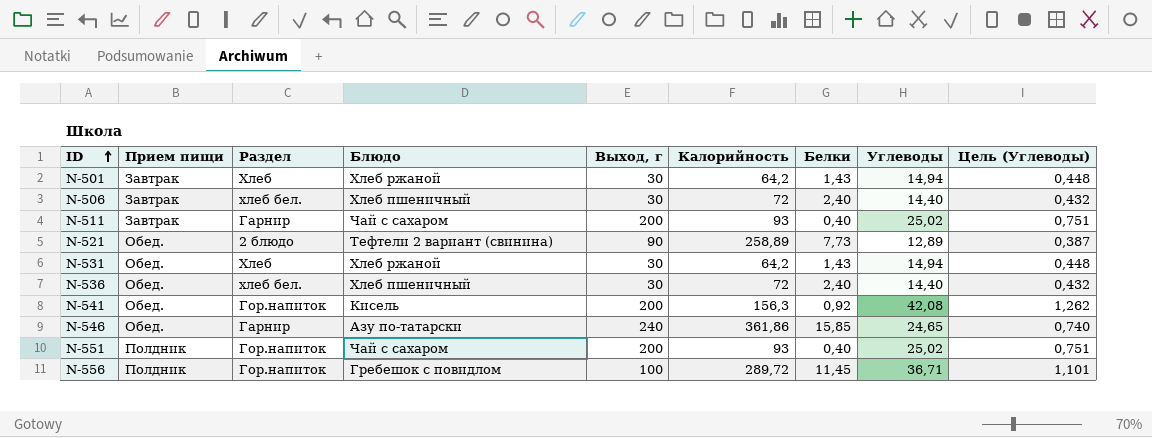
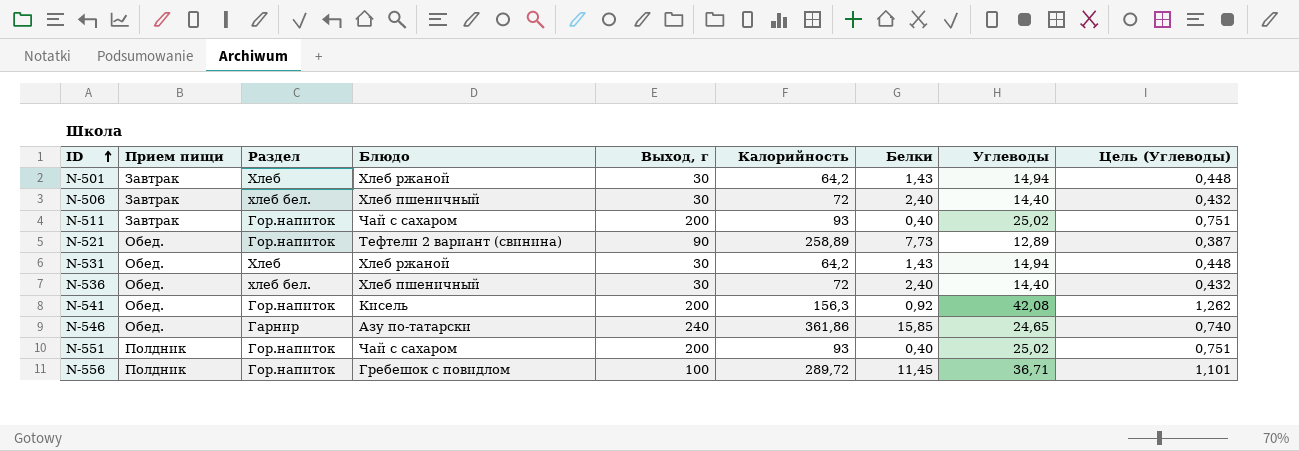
N-511 | Раздел: Гарнир -> Гор.напиток
N-521 | Раздел: 2 блюдо -> Гор.напиток

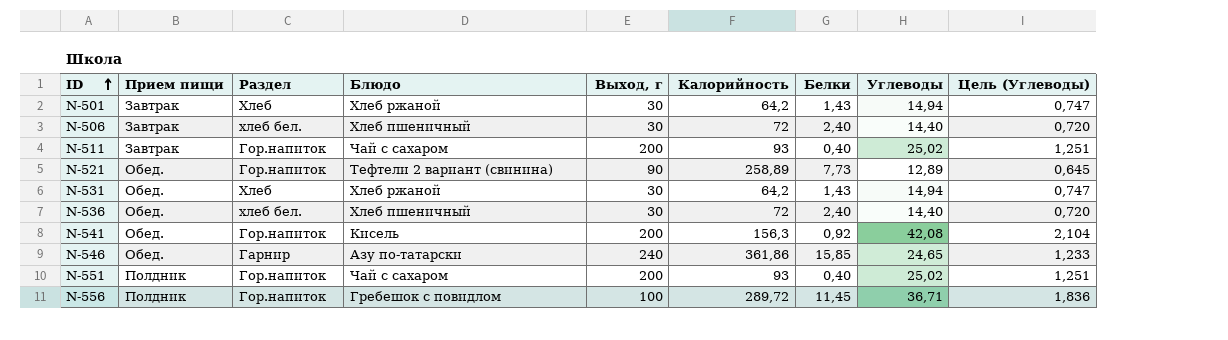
column Цель (Углеводы) | formula: [Углеводы] * 0,03 -> [Углеводы] * 0,05

